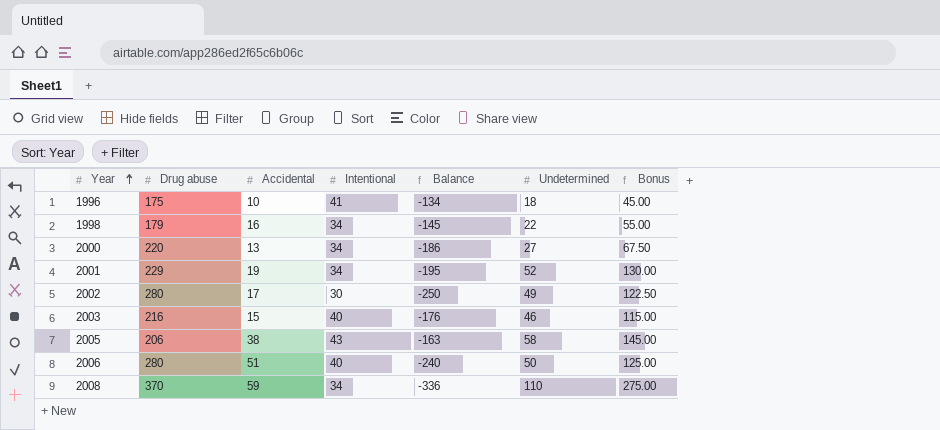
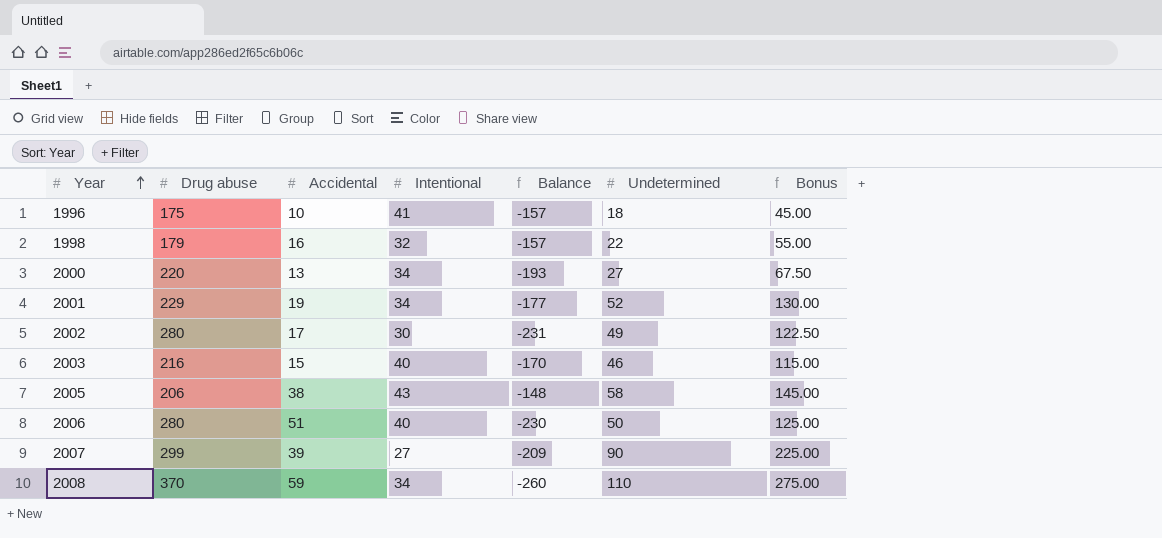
column Balance | formula: [Intentional] - [Drug abuse] -> [Undetermined] - [Drug abuse]
1998 | Intentional: 34 -> 32
row 2007: none -> 299 | 39 | 27 | -209 | 90 | 225.00

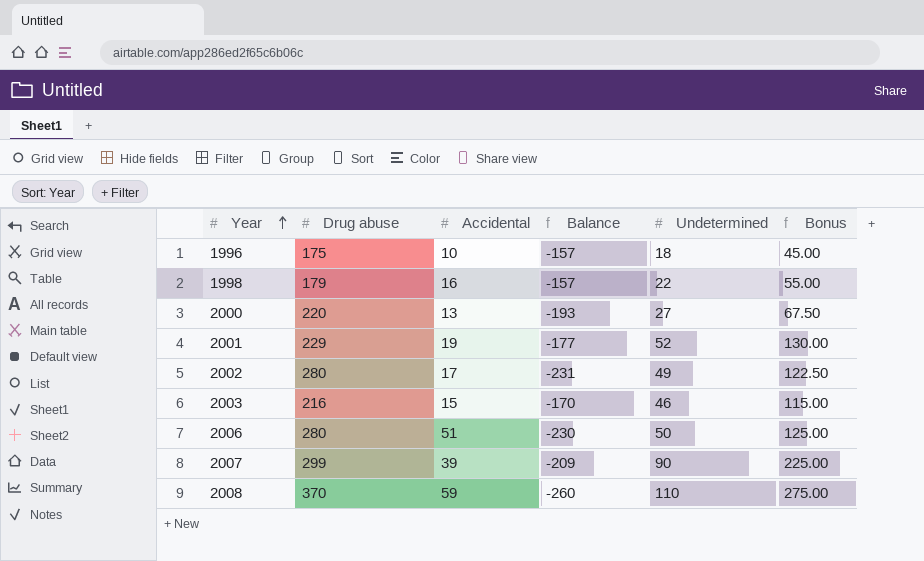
column Intentional | position: 4 -> none
row 2005: 206 | 38 | 43 | -148 | 58 | 145.00 -> none

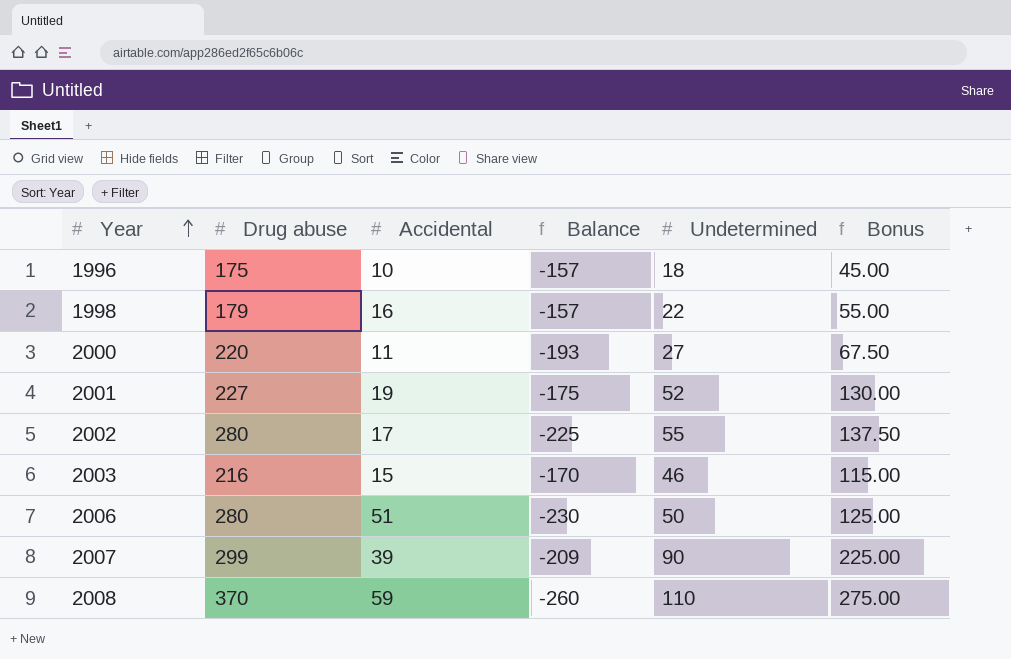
2000 | Accidental: 13 -> 11
2001 | Drug abuse: 229 -> 227
2001 | Balance: -177 -> -175
2002 | Balance: -231 -> -225
2002 | Undetermined: 49 -> 55
2002 | Bonus: 122.50 -> 137.50

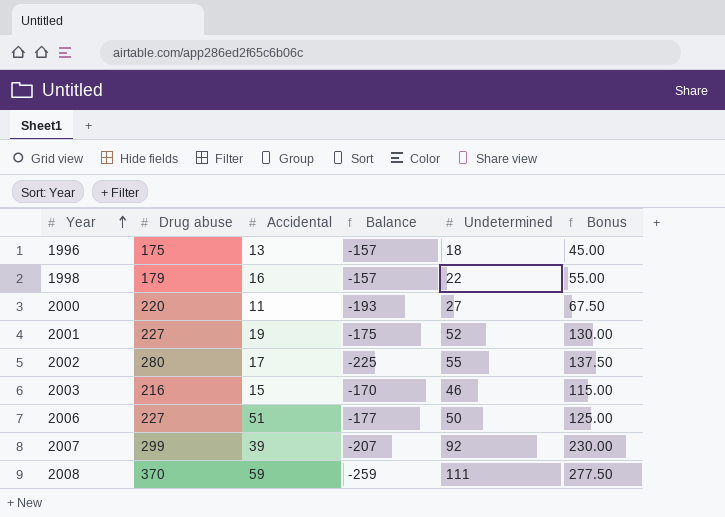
1996 | Accidental: 10 -> 13
2006 | Drug abuse: 280 -> 227
2006 | Balance: -230 -> -177
2007 | Balance: -209 -> -207
2007 | Undetermined: 90 -> 92
2007 | Bonus: 225.00 -> 230.00
2008 | Balance: -260 -> -259
2008 | Undetermined: 110 -> 111
2008 | Bonus: 275.00 -> 277.50

